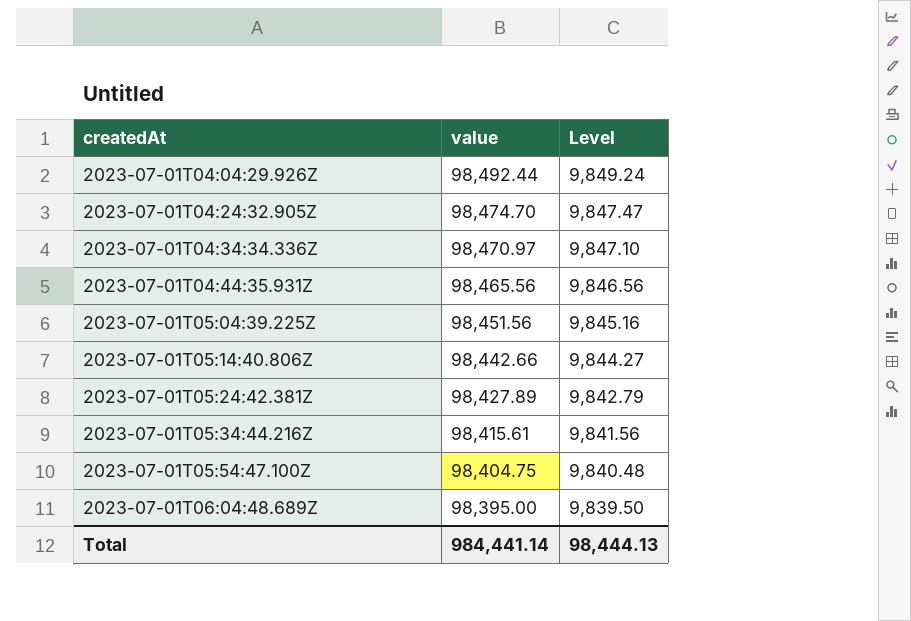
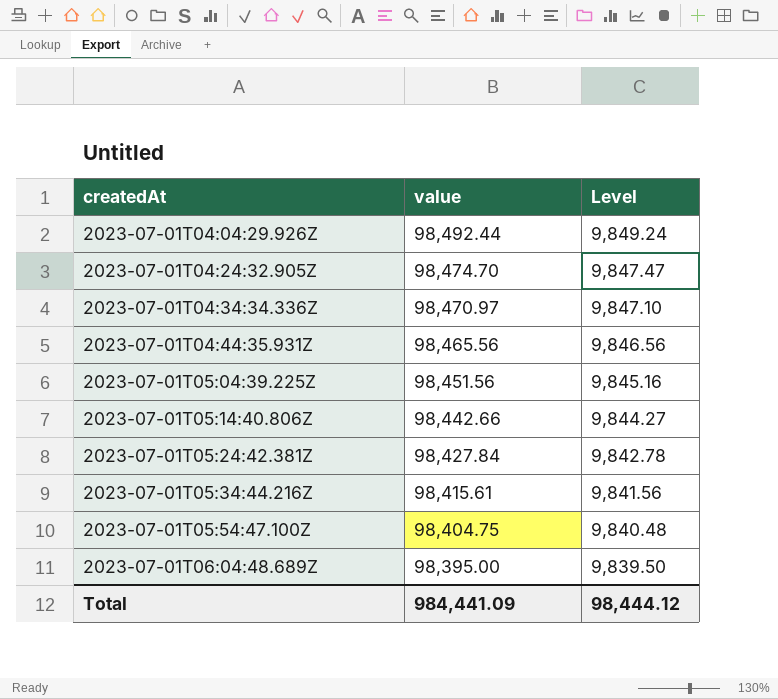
2023-07-01T05:24:42.381Z | value: 98,427.89 -> 98,427.84
2023-07-01T05:24:42.381Z | Level: 9,842.79 -> 9,842.78
Total | value: 984,441.14 -> 984,441.09
Total | Level: 98,444.13 -> 98,444.12

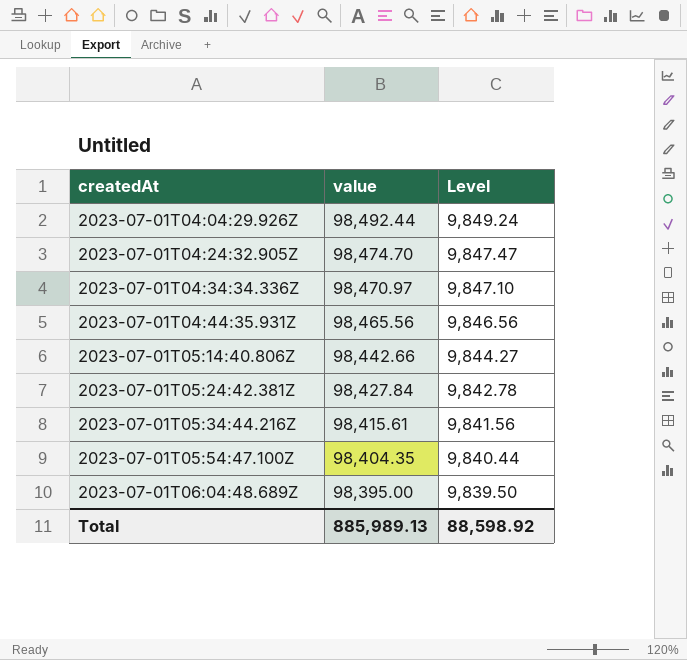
row 2023-07-01T05:04:39.225Z: 98,451.56 | 9,845.16 -> none
2023-07-01T05:54:47.100Z | value: 98,404.75 -> 98,404.35
2023-07-01T05:54:47.100Z | Level: 9,840.48 -> 9,840.44
Total | value: 984,441.09 -> 885,989.13
Total | Level: 98,444.12 -> 88,598.92

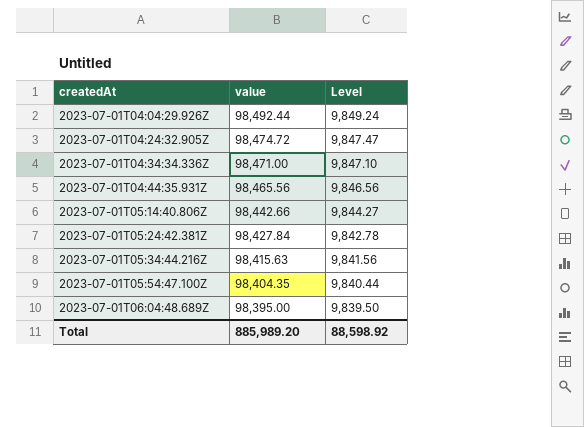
2023-07-01T04:24:32.905Z | value: 98,474.70 -> 98,474.72
2023-07-01T04:34:34.336Z | value: 98,470.97 -> 98,471.00
2023-07-01T05:34:44.216Z | value: 98,415.61 -> 98,415.63
Total | value: 885,989.13 -> 885,989.20

